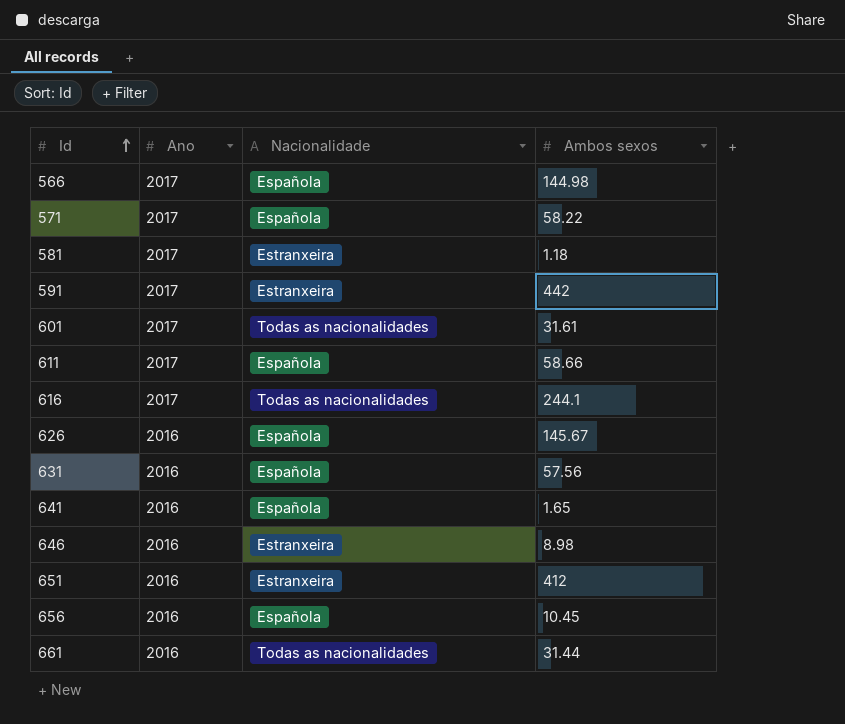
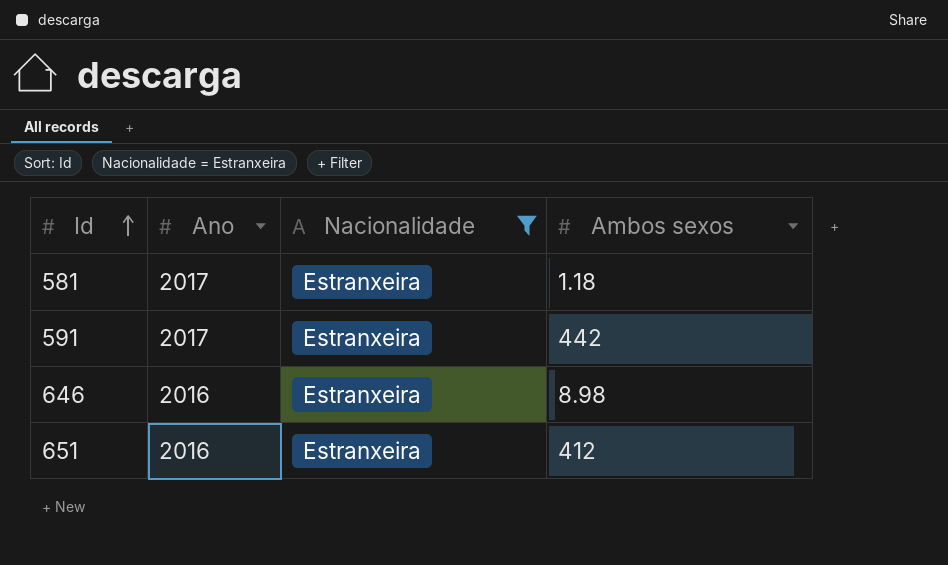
filter: none -> Nacionalidade = Estranxeira

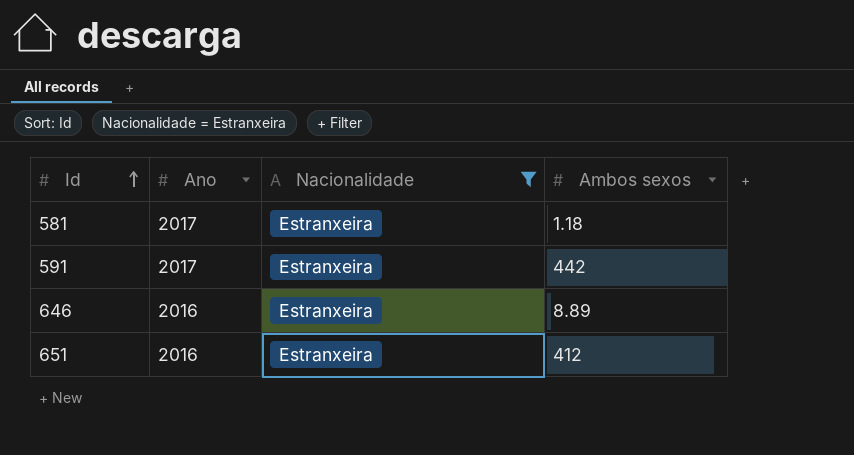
646 | Ambos sexos: 8.98 -> 8.89

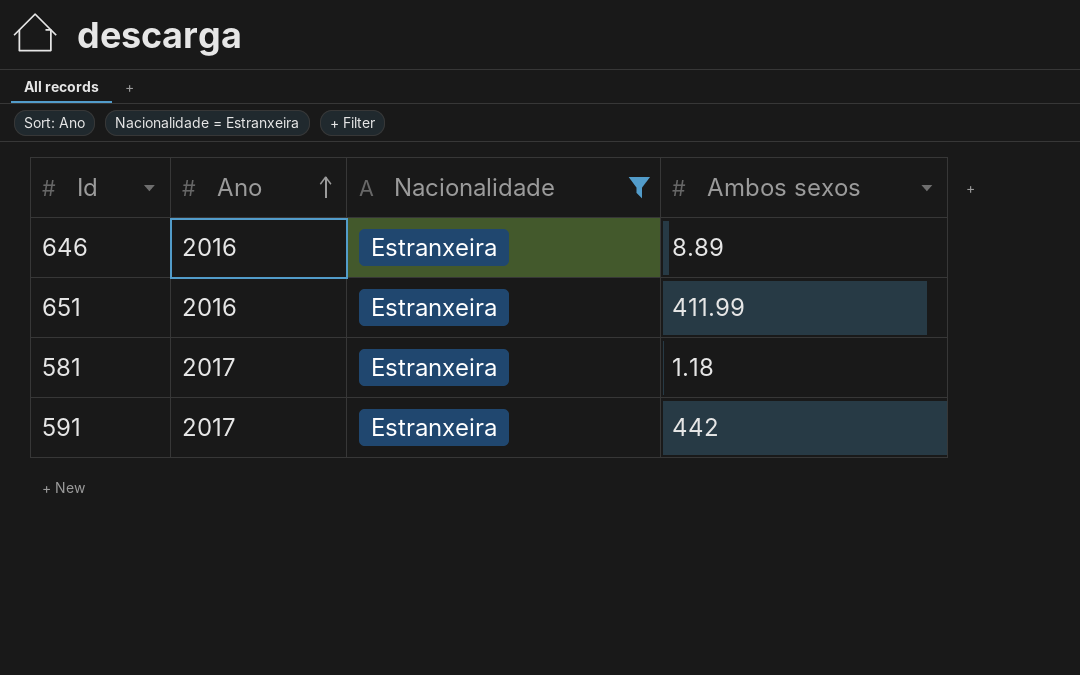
row order: Id ascending -> Ano ascending
651 | Ambos sexos: 412 -> 411.99

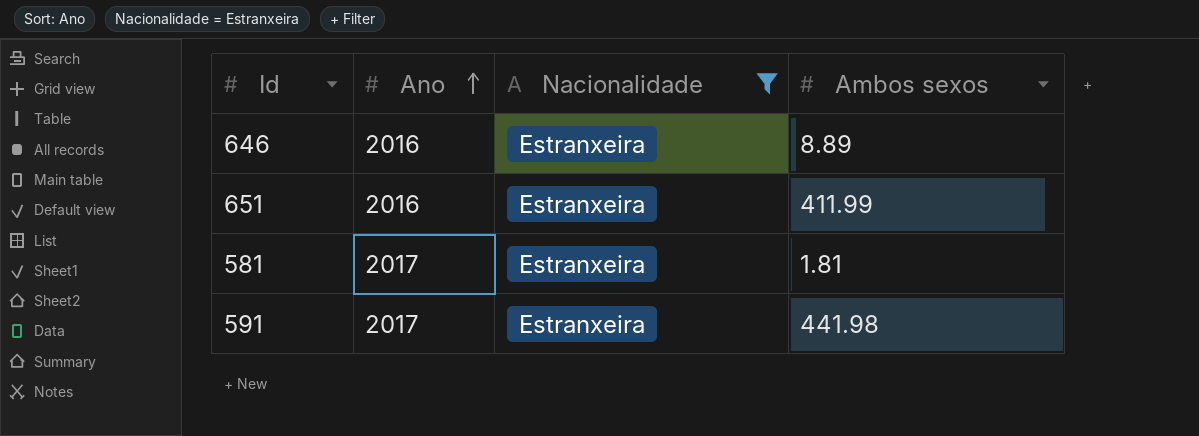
581 | Ambos sexos: 1.18 -> 1.81
591 | Ambos sexos: 442 -> 441.98

